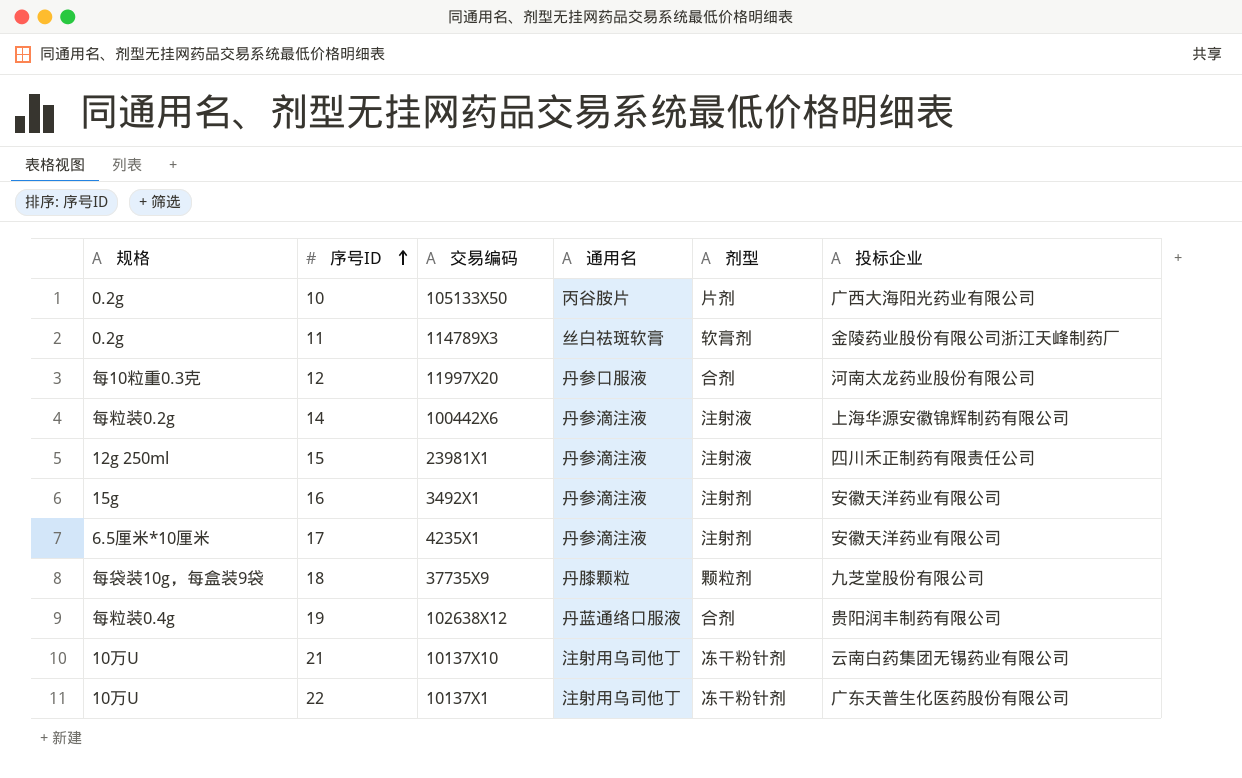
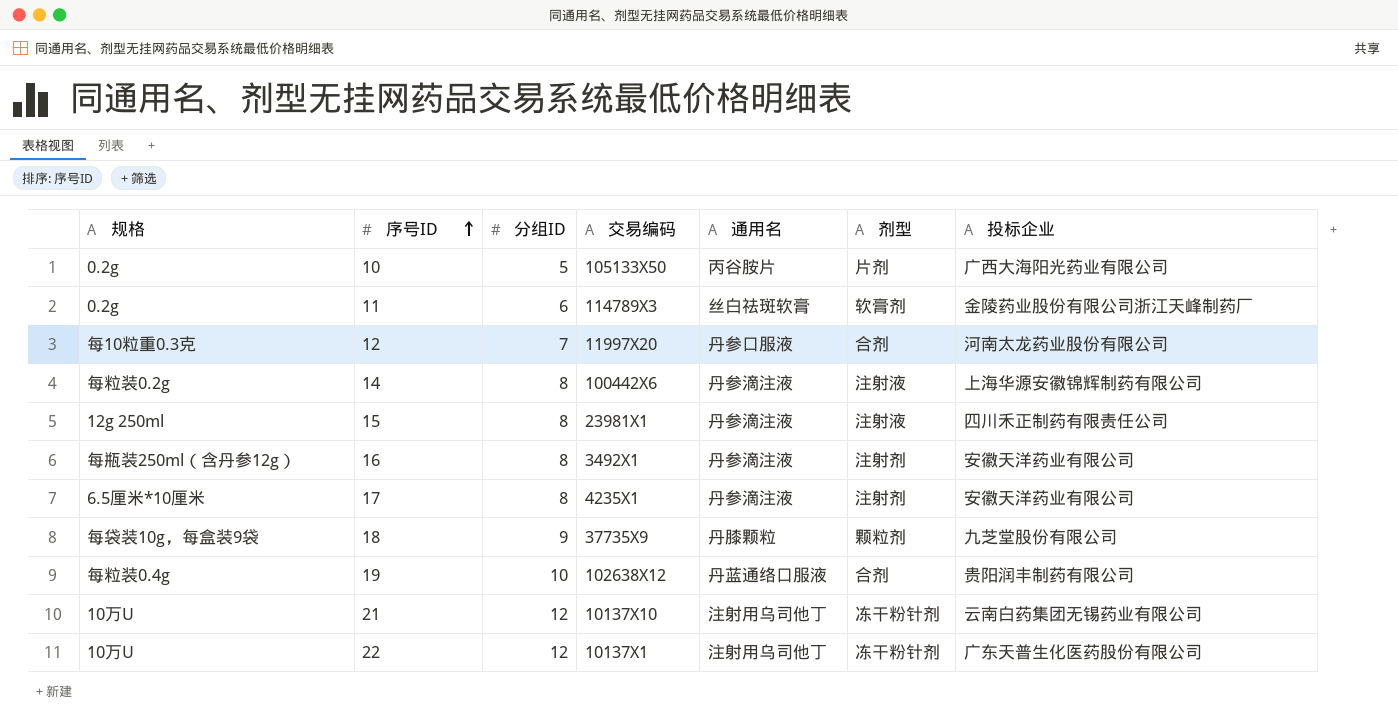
column 分组ID | position: none -> 3
16 | 规格: 15g -> 每瓶装250ml（含丹参12g）

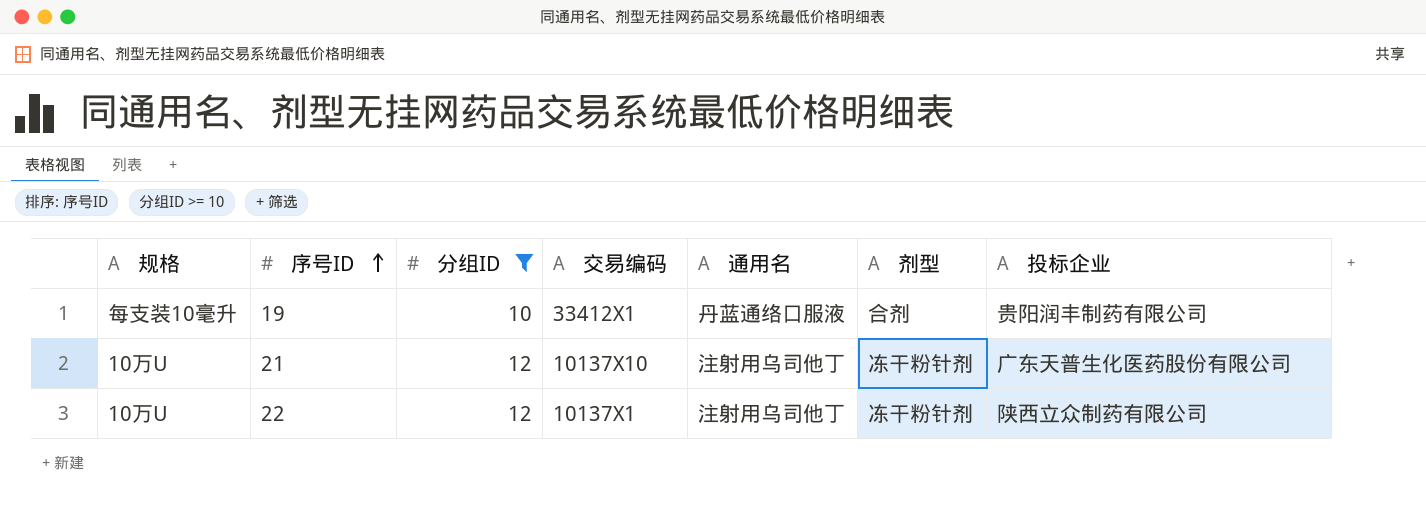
filter: none -> 分组ID >= 10
19 | 规格: 每粒装0.4g -> 每支装10毫升
19 | 交易编码: 102638X12 -> 33412X1
21 | 投标企业: 云南白药集团无锡药业有限公司 -> 广东天普生化医药股份有限公司
22 | 投标企业: 广东天普生化医药股份有限公司 -> 陕西立众制药有限公司

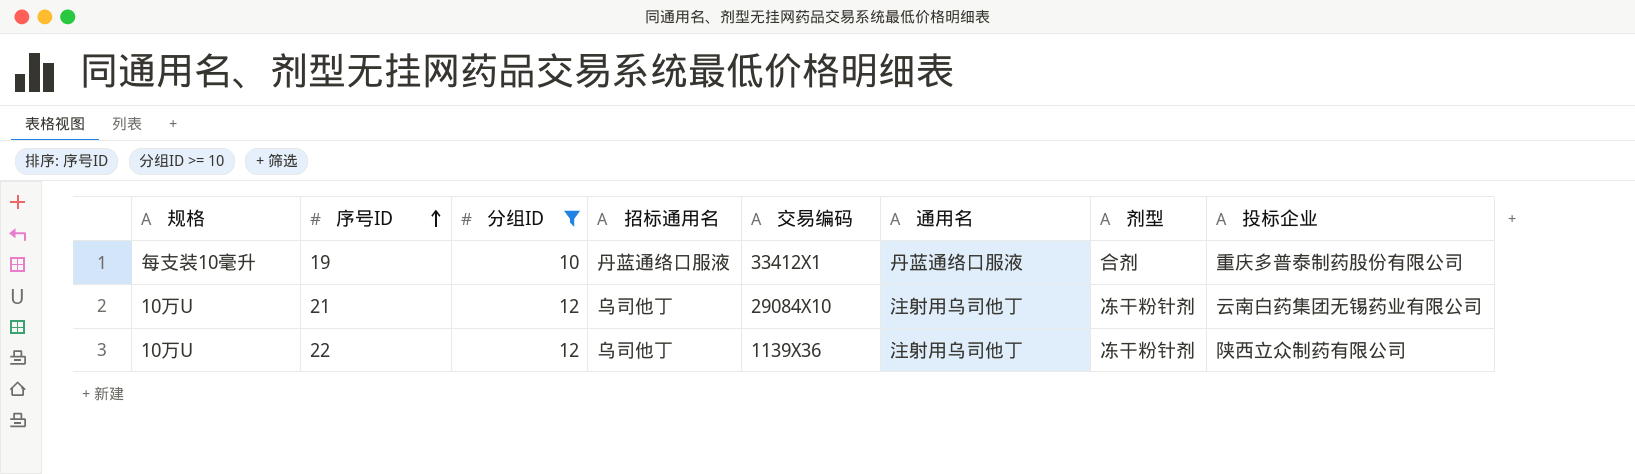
column 招标通用名 | position: none -> 4
19 | 投标企业: 贵阳润丰制药有限公司 -> 重庆多普泰制药股份有限公司
21 | 交易编码: 10137X10 -> 29084X10
21 | 投标企业: 广东天普生化医药股份有限公司 -> 云南白药集团无锡药业有限公司
22 | 交易编码: 10137X1 -> 1139X36

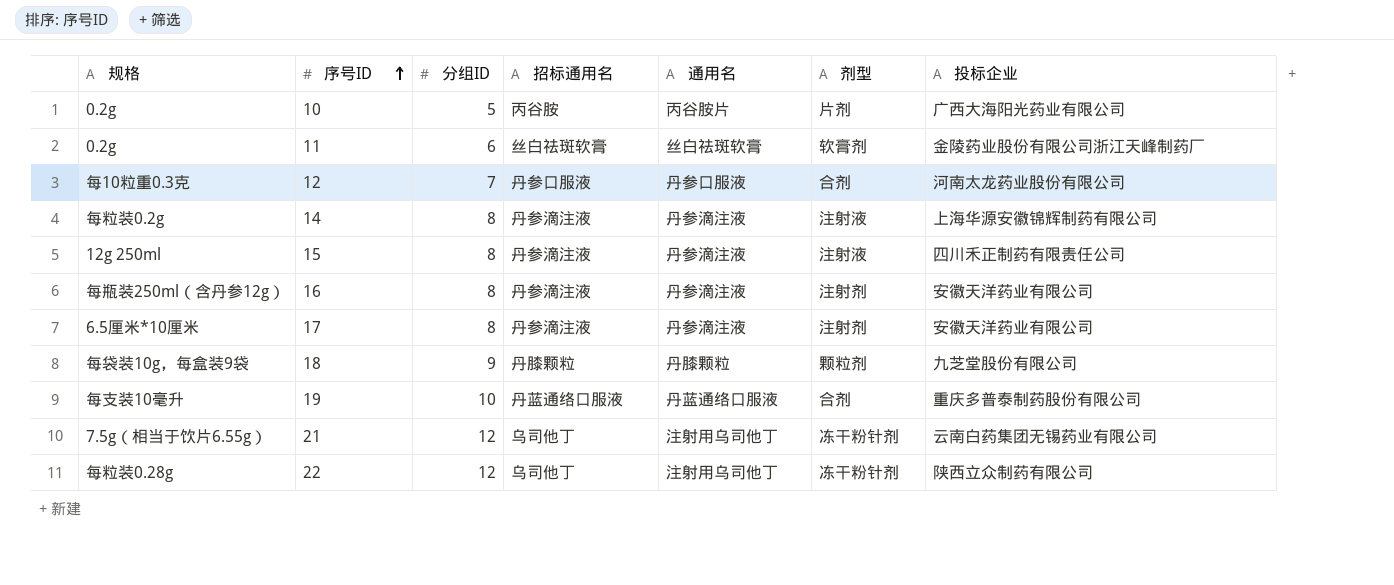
filter: 分组ID >= 10 -> none
column 交易编码 | position: 5 -> none
21 | 规格: 10万U -> 7.5g（相当于饮片6.55g）
22 | 规格: 10万U -> 每粒装0.28g

